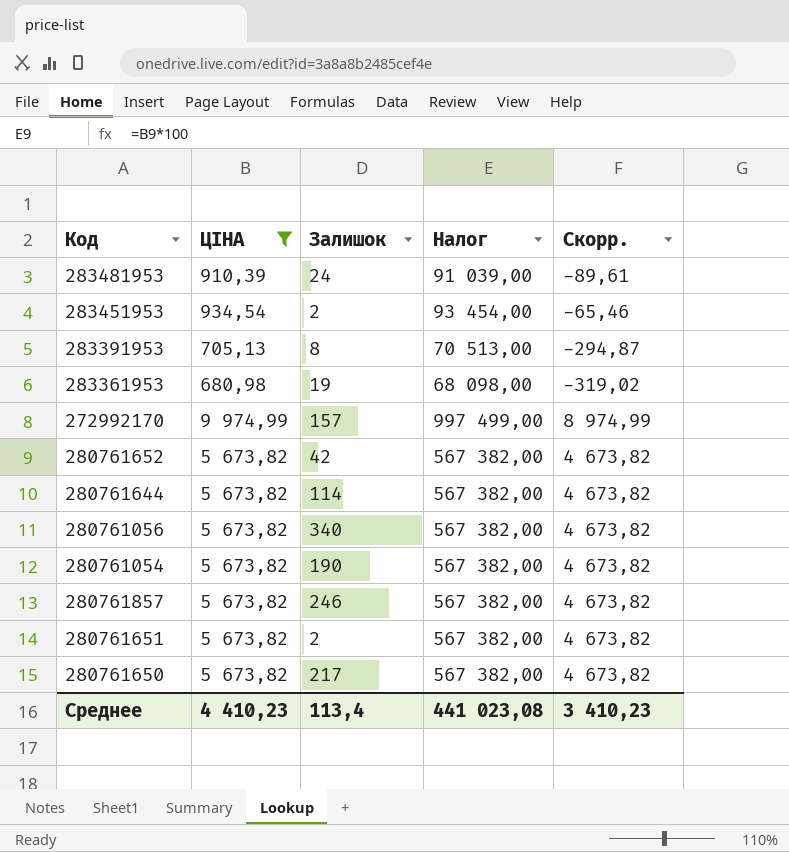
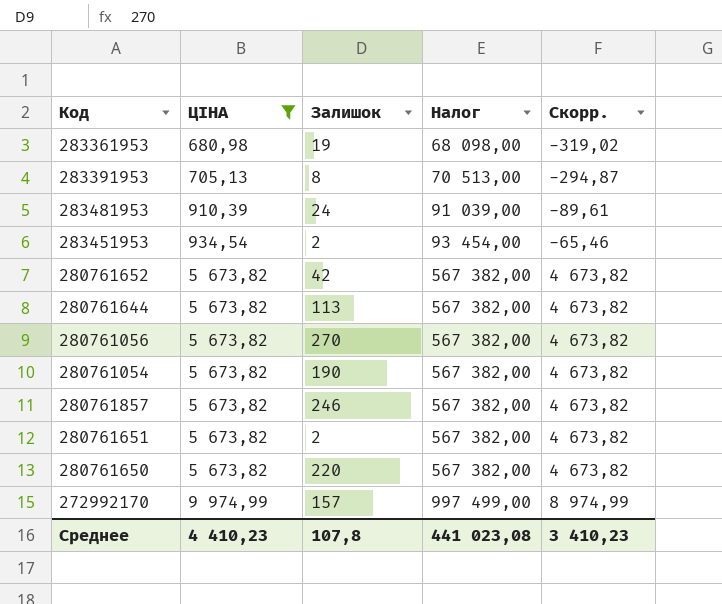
row order: none -> ЦІНА ascending
280761644 | Залишок: 114 -> 113
280761056 | Залишок: 340 -> 270
280761650 | Залишок: 217 -> 220
Среднее | Залишок: 113,4 -> 107,8

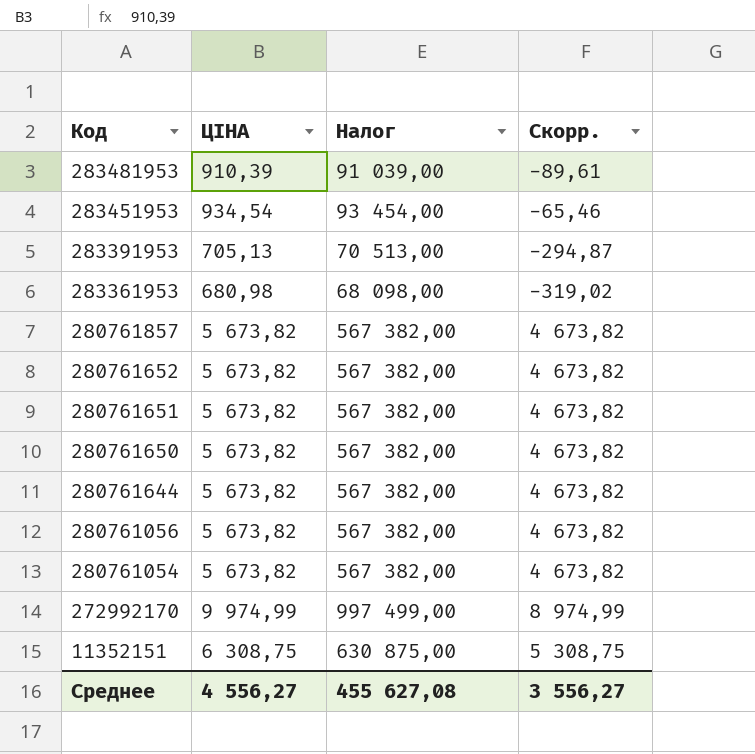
filter: ЦІНА != 6 308,75 -> none
row order: ЦІНА ascending -> Код descending
column Залишок | position: 3 -> none
Среднее | ЦІНА: 4 410,23 -> 4 556,27
Среднее | Налог: 441 023,08 -> 455 627,08
Среднее | Скорр.: 3 410,23 -> 3 556,27

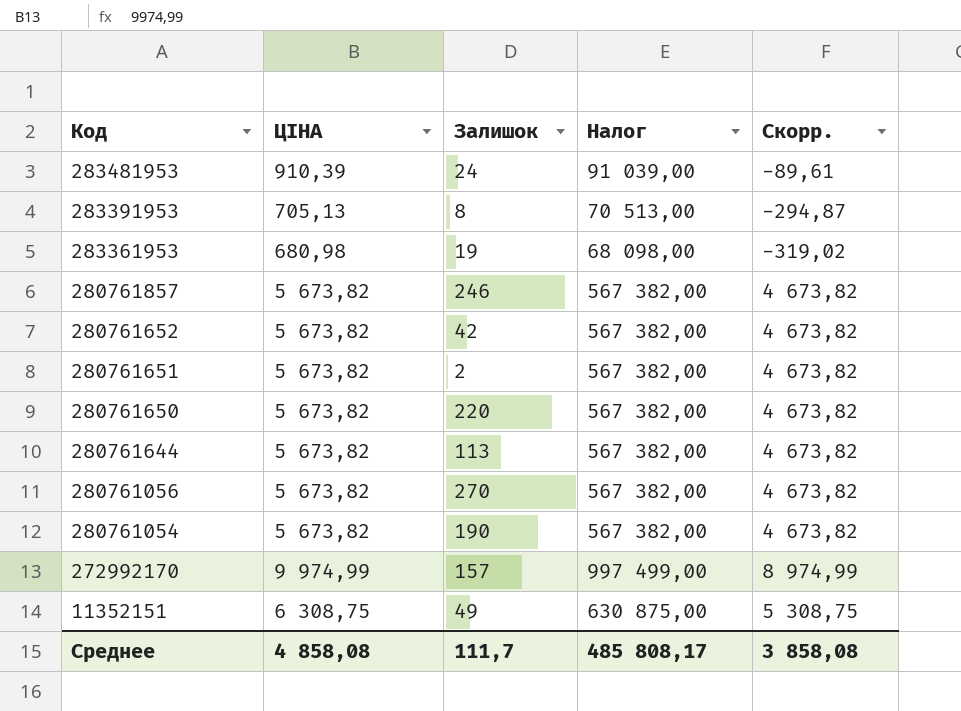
column Залишок | position: none -> 3
row 283451953: 934,54 | 93 454,00 | -65,46 -> none
Среднее | ЦІНА: 4 556,27 -> 4 858,08
Среднее | Налог: 455 627,08 -> 485 808,17
Среднее | Скорр.: 3 556,27 -> 3 858,08

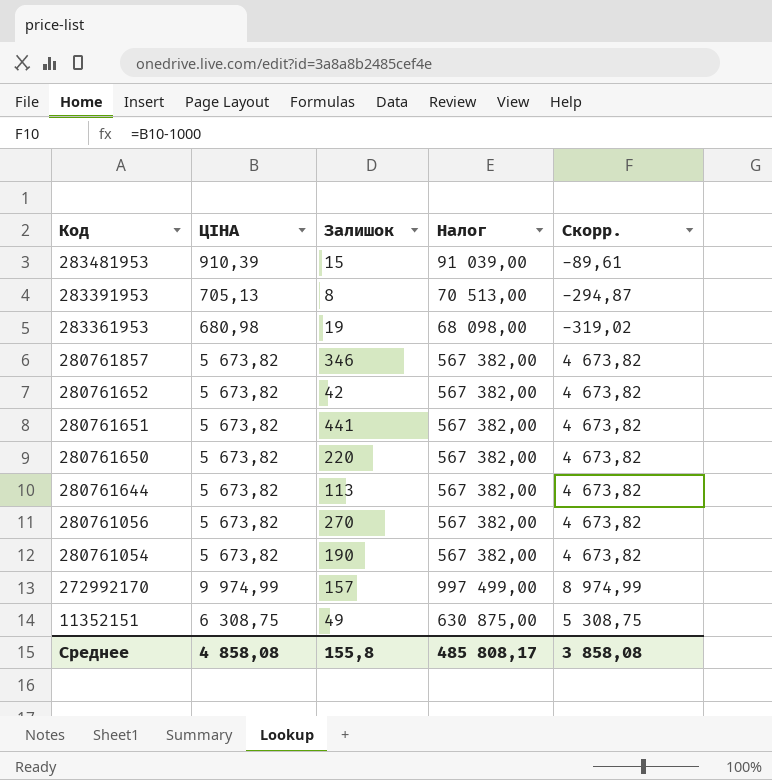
283481953 | Залишок: 24 -> 15
280761857 | Залишок: 246 -> 346
280761651 | Залишок: 2 -> 441
Среднее | Залишок: 111,7 -> 155,8

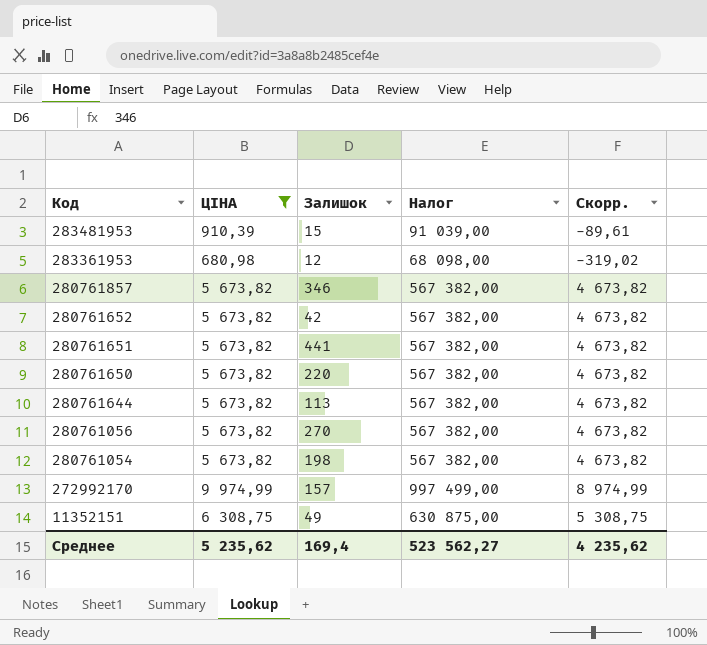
filter: none -> ЦІНА != 705,13
283361953 | Залишок: 19 -> 12
280761054 | Залишок: 190 -> 198
Среднее | ЦІНА: 4 858,08 -> 5 235,62
Среднее | Залишок: 155,8 -> 169,4
Среднее | Налог: 485 808,17 -> 523 562,27
Среднее | Скорр.: 3 858,08 -> 4 235,62

